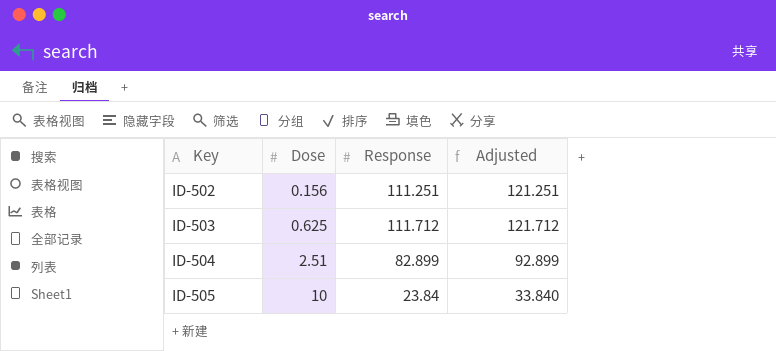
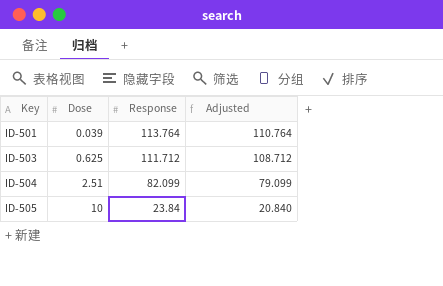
column Adjusted | formula: [Response] + 10 -> [Response] - 3
row ID-502: 0.156 | 111.251 | 121.251 -> none
row ID-501: none -> 0.039 | 113.764 | 110.764
ID-504 | Response: 82.899 -> 82.099

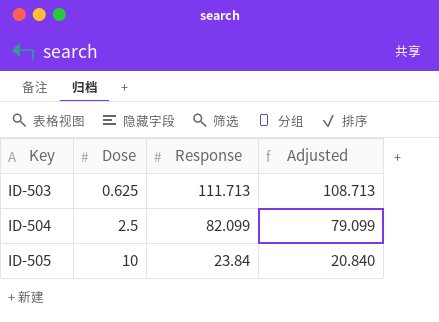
row ID-501: 0.039 | 113.764 | 110.764 -> none
ID-503 | Response: 111.712 -> 111.713
ID-503 | Adjusted: 108.712 -> 108.713
ID-504 | Dose: 2.51 -> 2.5

